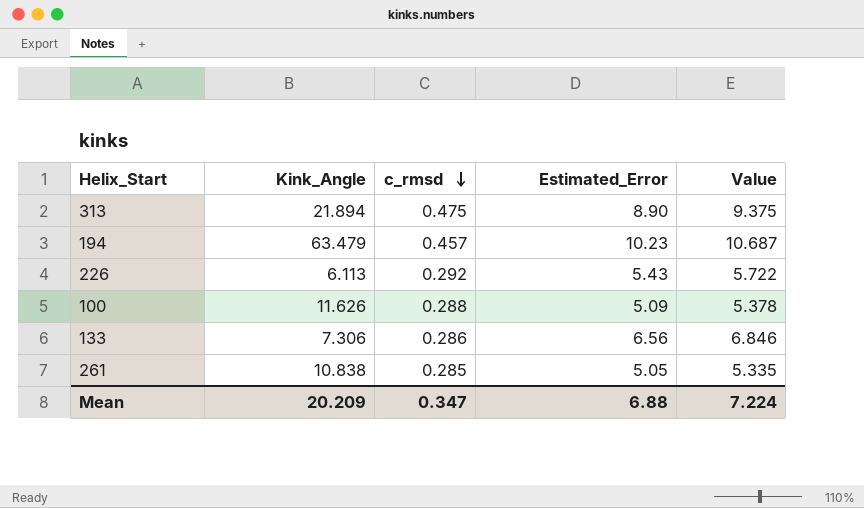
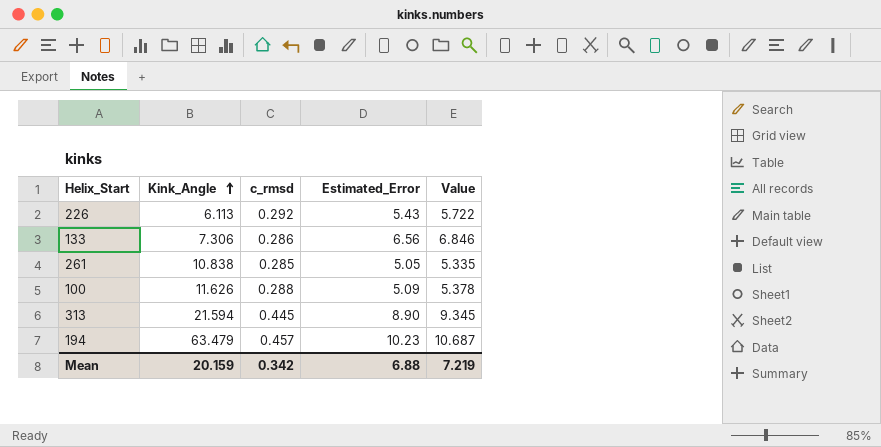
row order: c_rmsd descending -> Kink_Angle ascending
313 | Kink_Angle: 21.894 -> 21.594
313 | c_rmsd: 0.475 -> 0.445
313 | Value: 9.375 -> 9.345
Mean | Kink_Angle: 20.209 -> 20.159
Mean | c_rmsd: 0.347 -> 0.342
Mean | Value: 7.224 -> 7.219

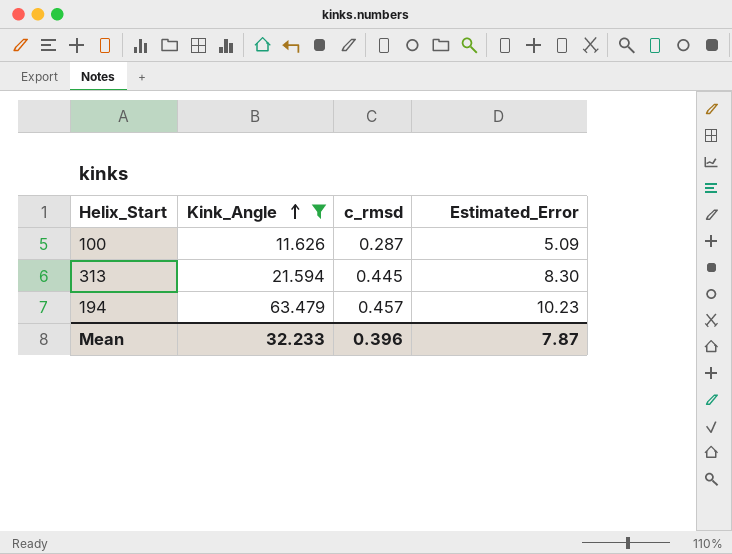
filter: none -> Kink_Angle >= 11.626
column Value | formula: [c_rmsd] + [Estimated_Error] -> none
100 | c_rmsd: 0.288 -> 0.287
313 | Estimated_Error: 8.90 -> 8.30
Mean | Kink_Angle: 20.159 -> 32.233
Mean | c_rmsd: 0.342 -> 0.396
Mean | Estimated_Error: 6.88 -> 7.87

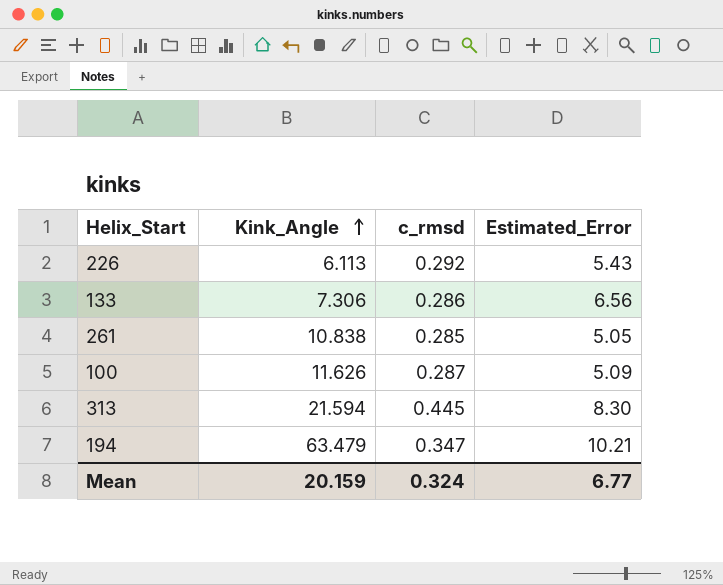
filter: Kink_Angle >= 11.626 -> none
194 | c_rmsd: 0.457 -> 0.347
194 | Estimated_Error: 10.23 -> 10.21
Mean | Kink_Angle: 32.233 -> 20.159
Mean | c_rmsd: 0.396 -> 0.324
Mean | Estimated_Error: 7.87 -> 6.77

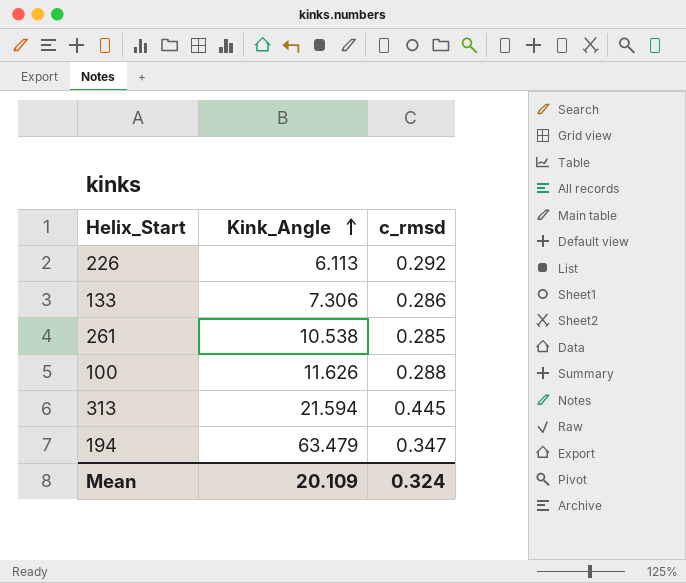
column Estimated_Error | position: 4 -> none
261 | Kink_Angle: 10.838 -> 10.538
100 | c_rmsd: 0.287 -> 0.288
Mean | Kink_Angle: 20.159 -> 20.109

